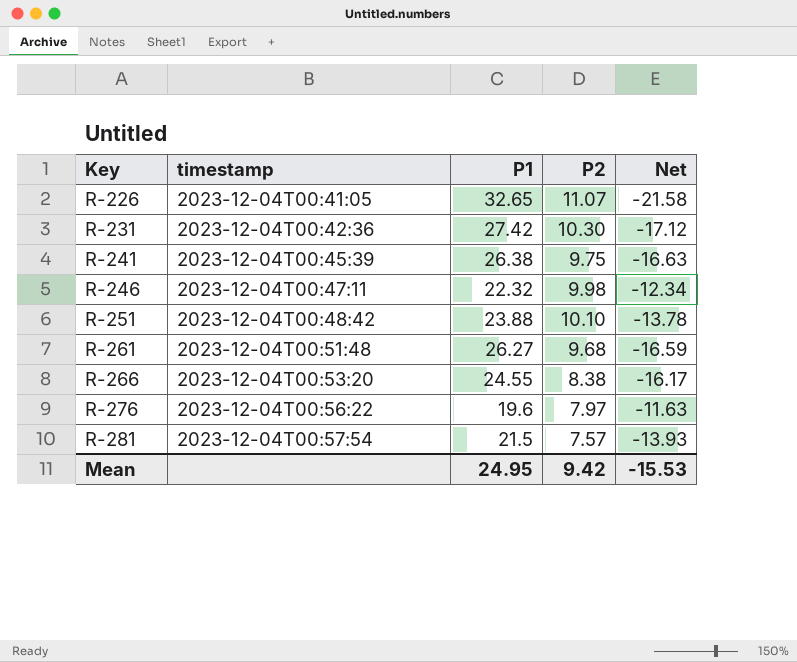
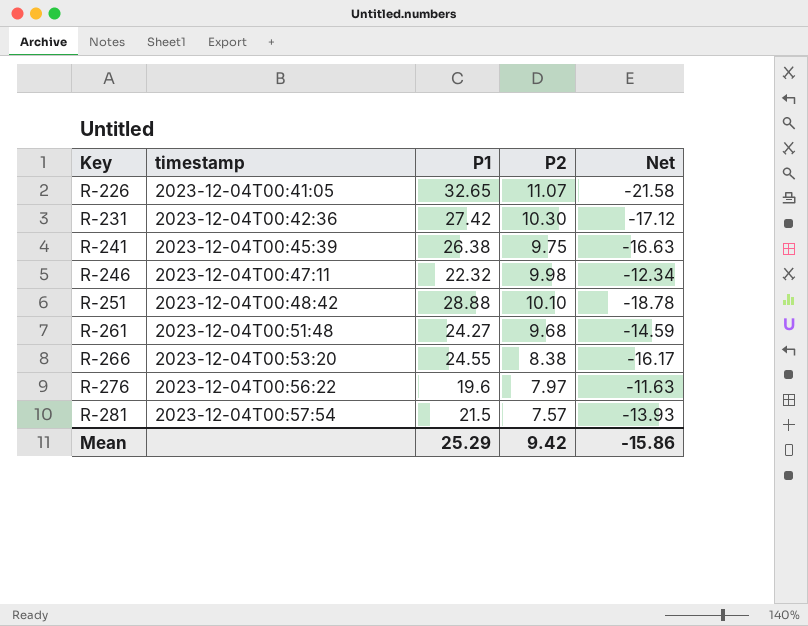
R-251 | P1: 23.88 -> 28.88
R-251 | Net: -13.78 -> -18.78
R-261 | P1: 26.27 -> 24.27
R-261 | Net: -16.59 -> -14.59
Mean | P1: 24.95 -> 25.29
Mean | Net: -15.53 -> -15.86

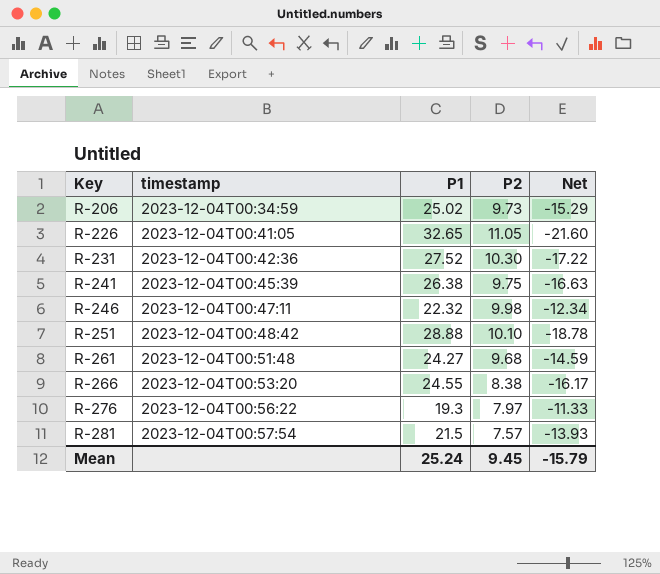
row R-206: none -> 2023-12-04T00:34:59 | 25.02 | 9.73 | -15.29
R-226 | P2: 11.07 -> 11.05
R-226 | Net: -21.58 -> -21.60
R-231 | P1: 27.42 -> 27.52
R-231 | Net: -17.12 -> -17.22
R-276 | P1: 19.6 -> 19.3
R-276 | Net: -11.63 -> -11.33
Mean | P1: 25.29 -> 25.24
Mean | P2: 9.42 -> 9.45
Mean | Net: -15.86 -> -15.79

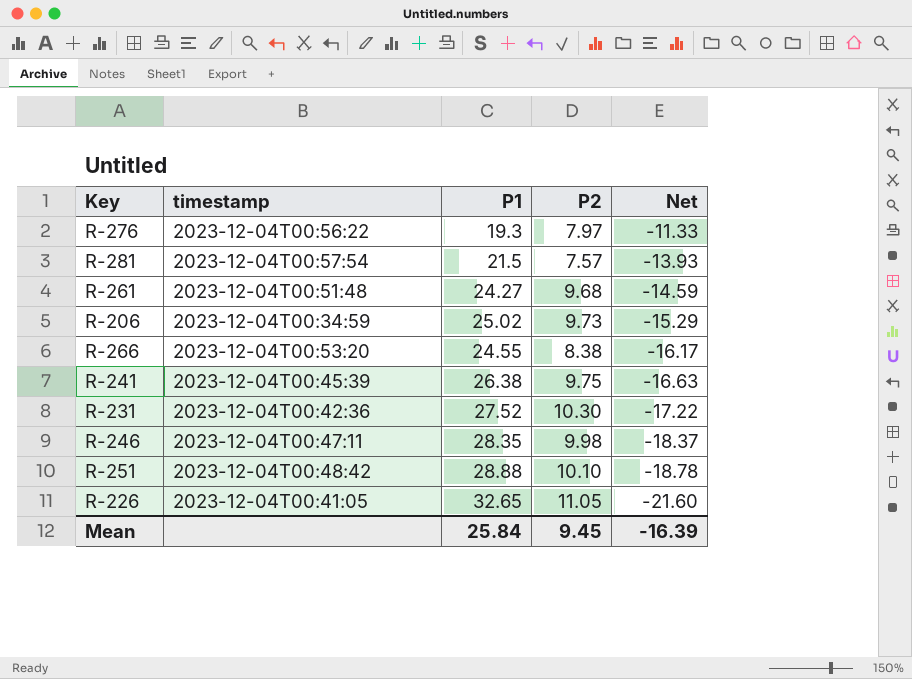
row order: Key ascending -> Net descending
R-246 | P1: 22.32 -> 28.35
R-246 | Net: -12.34 -> -18.37
Mean | P1: 25.24 -> 25.84
Mean | Net: -15.79 -> -16.39

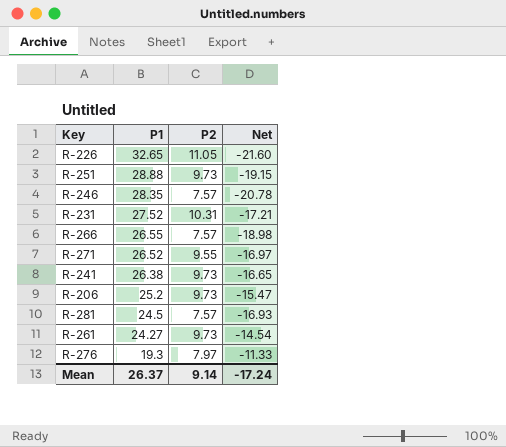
row order: Net descending -> P1 descending
column timestamp | position: 2 -> none
R-251 | P2: 10.10 -> 9.73
R-251 | Net: -18.78 -> -19.15
R-246 | P2: 9.98 -> 7.57
R-246 | Net: -18.37 -> -20.78
R-231 | P2: 10.30 -> 10.31
R-231 | Net: -17.22 -> -17.21
R-266 | P1: 24.55 -> 26.55
R-266 | P2: 8.38 -> 7.57
R-266 | Net: -16.17 -> -18.98
row R-271: none -> 26.52 | 9.55 | -16.97
R-241 | P2: 9.75 -> 9.73
R-241 | Net: -16.63 -> -16.65
R-206 | P1: 25.02 -> 25.2
R-206 | Net: -15.29 -> -15.47
R-281 | P1: 21.5 -> 24.5
R-281 | Net: -13.93 -> -16.93
R-261 | P2: 9.68 -> 9.73
R-261 | Net: -14.59 -> -14.54
Mean | P1: 25.84 -> 26.37
Mean | P2: 9.45 -> 9.14
Mean | Net: -16.39 -> -17.24

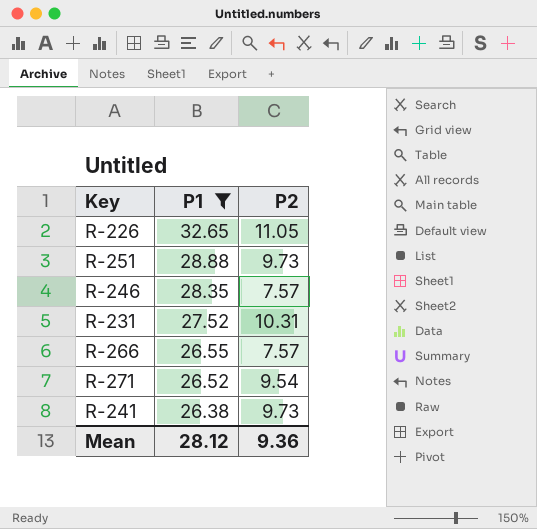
filter: none -> P1 >= 26.38
column Net | formula: [P2] - [P1] -> none
R-271 | P2: 9.55 -> 9.54
Mean | P1: 26.37 -> 28.12
Mean | P2: 9.14 -> 9.36

